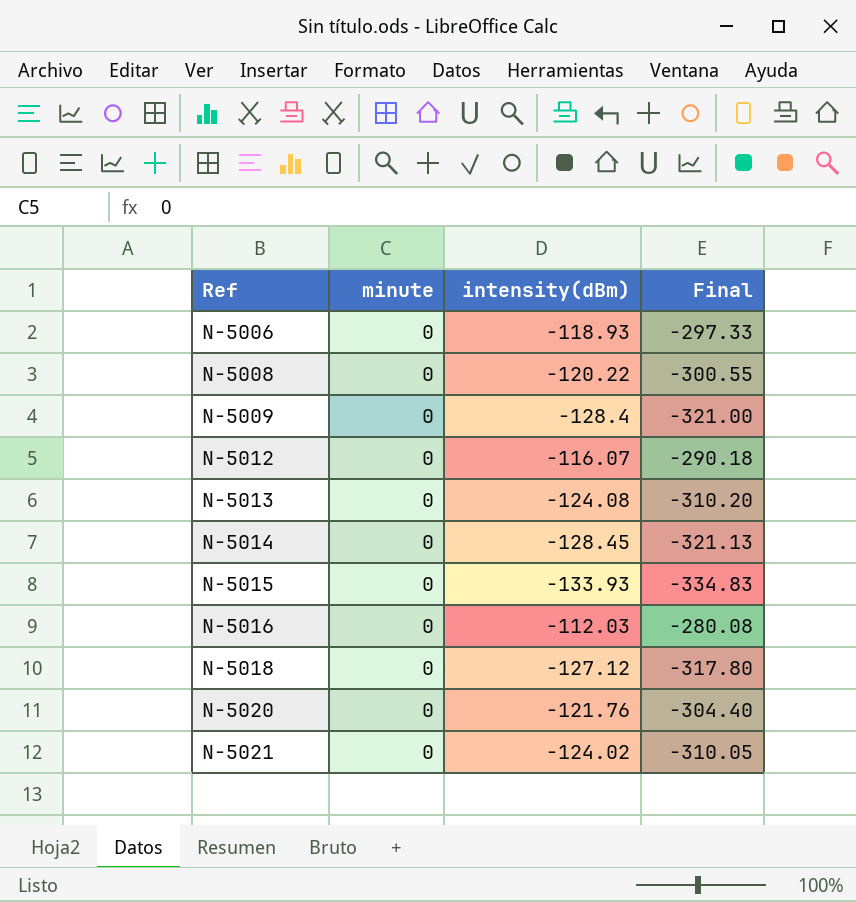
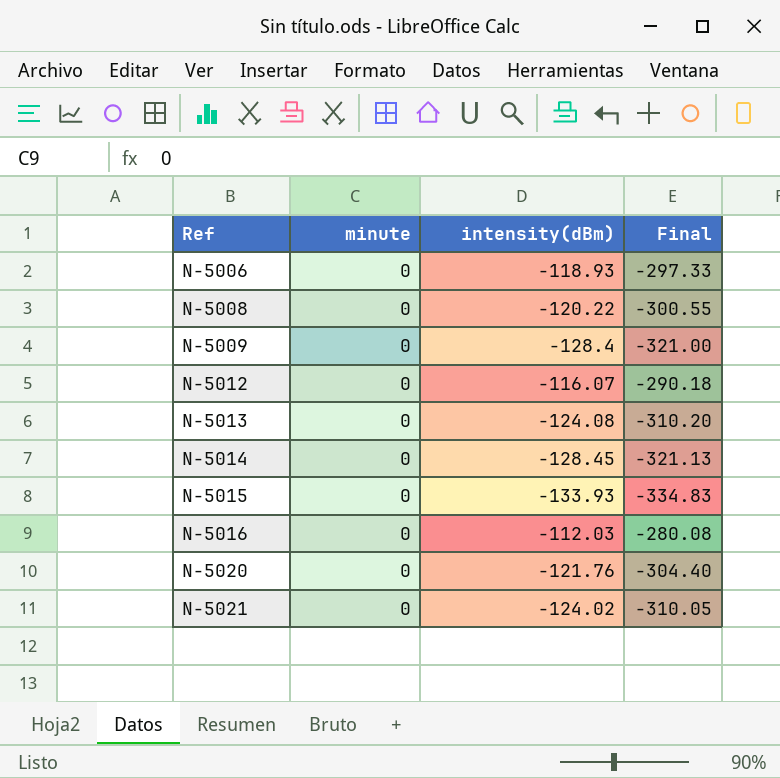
row N-5018: 0 | -127.12 | -317.80 -> none

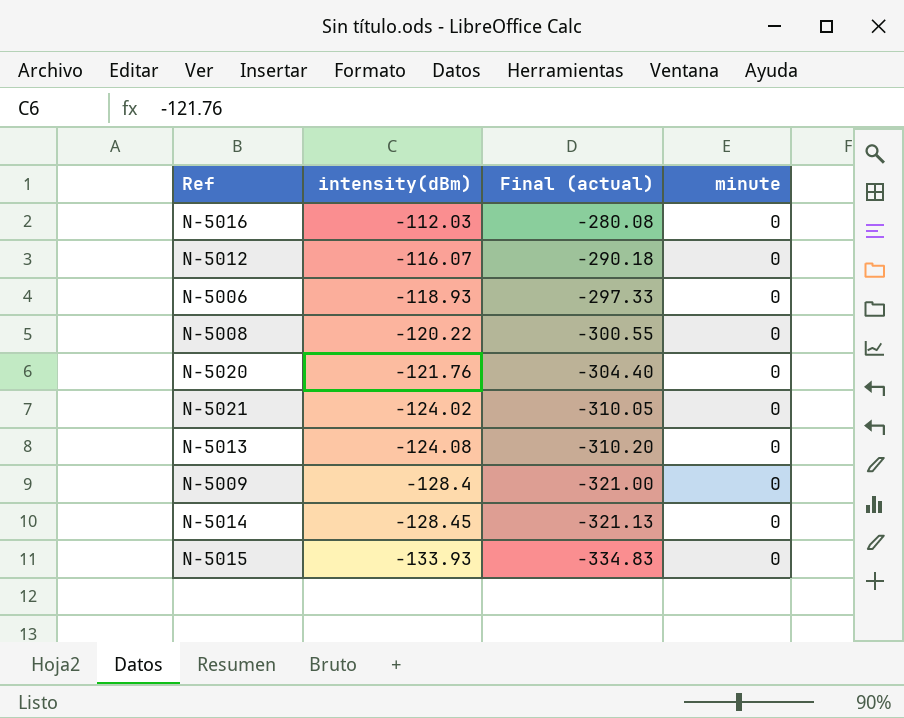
row order: Ref ascending -> intensity(dBm) descending
column name: Final -> Final (actual)
column minute | position: 2 -> 4

